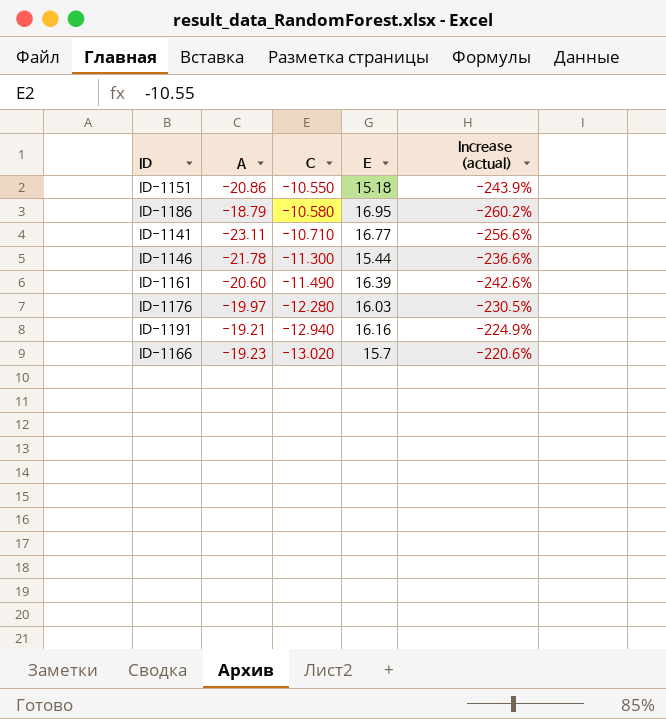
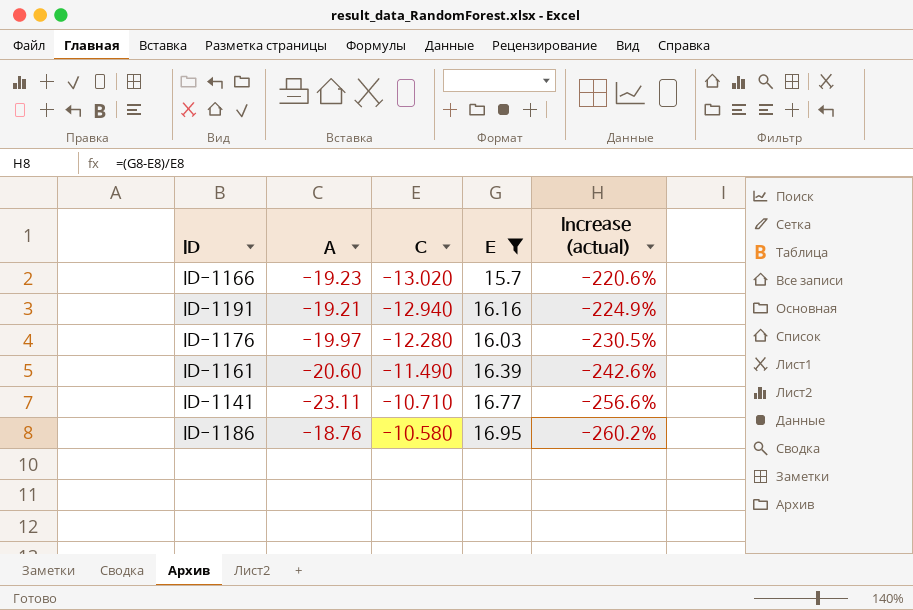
filter: none -> E >= 15.7
row order: C descending -> C ascending
ID-1186 | A: -18.79 -> -18.76

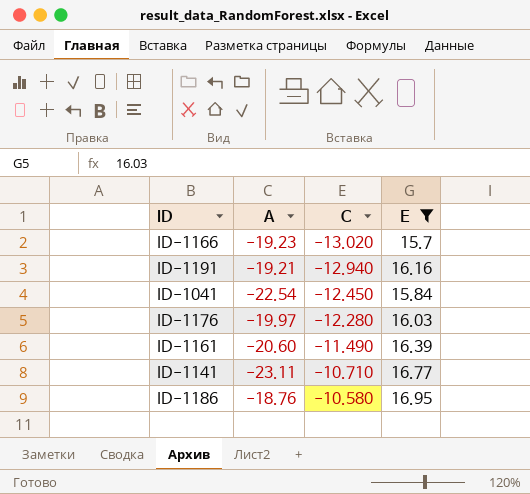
column Increase (actual) | formula: ([E] - [C]) / [C] -> none
row ID-1041: none -> -22.54 | -12.450 | 15.84

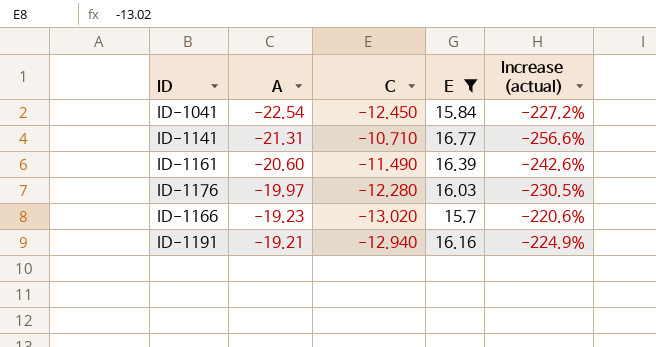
row order: C ascending -> A ascending
column Increase (actual) | formula: none -> ([E] - [C]) / [C]
row ID-1186: -18.76 | -10.580 | 16.95 -> none
ID-1141 | A: -23.11 -> -21.31

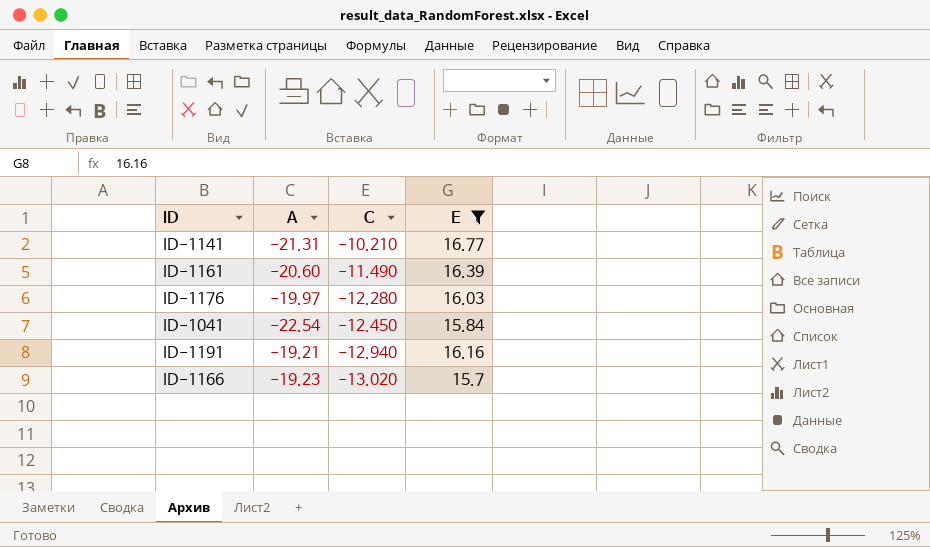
row order: A ascending -> C descending
column Increase (actual) | formula: ([E] - [C]) / [C] -> none
ID-1141 | C: -10.710 -> -10.210

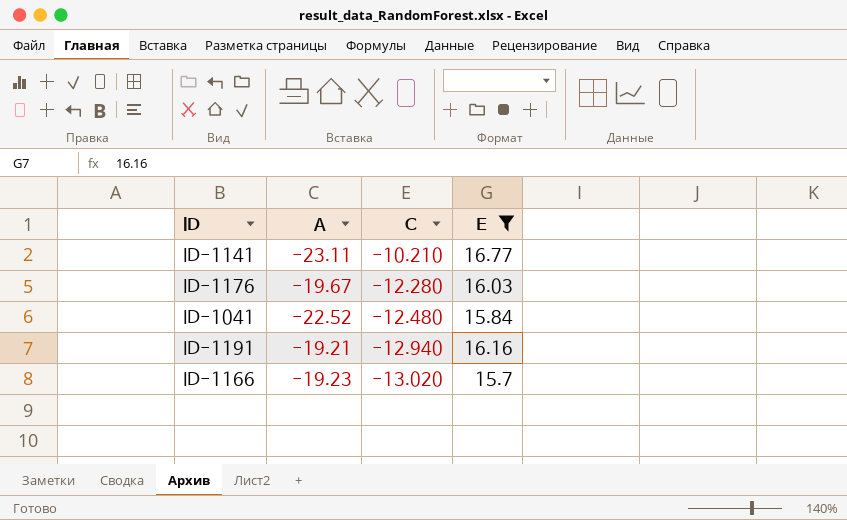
row ID-1161: -20.60 | -11.490 | 16.39 -> none
ID-1141 | A: -21.31 -> -23.11
ID-1176 | A: -19.97 -> -19.67
ID-1041 | A: -22.54 -> -22.52
ID-1041 | C: -12.450 -> -12.480

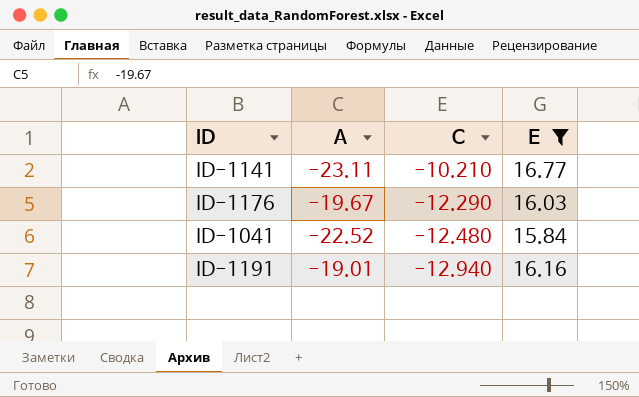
row ID-1166: -19.23 | -13.020 | 15.7 -> none
ID-1176 | C: -12.280 -> -12.290
ID-1191 | A: -19.21 -> -19.01

